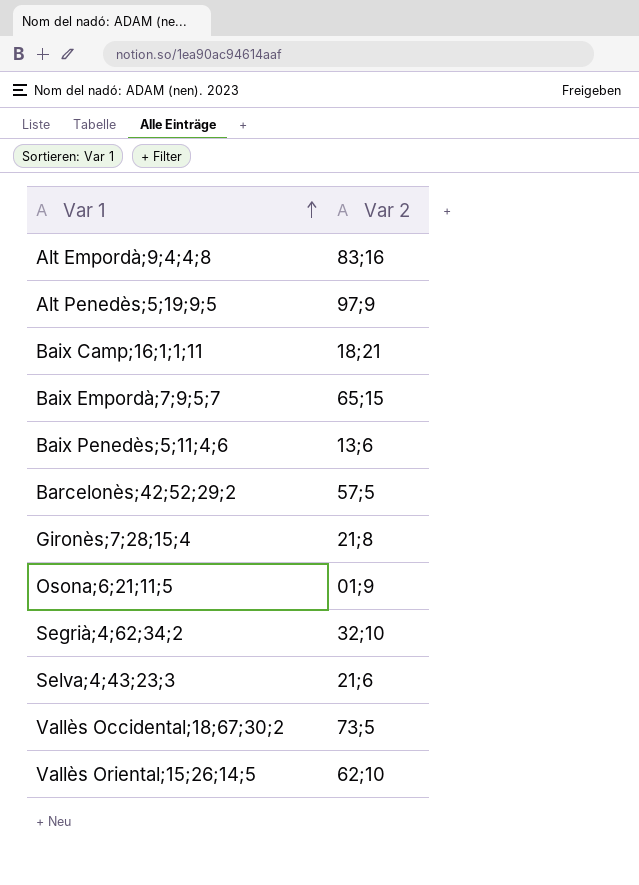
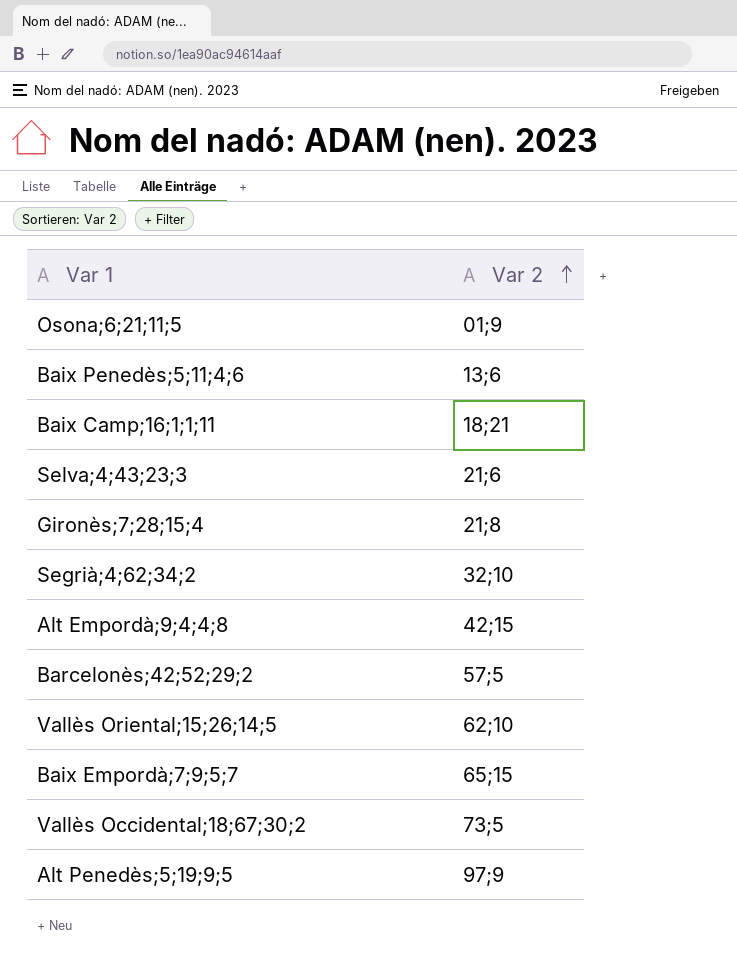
row order: Var 1 ascending -> Var 2 ascending
Alt Empordà;9;4;4;8 | Var 2: 83;16 -> 42;15

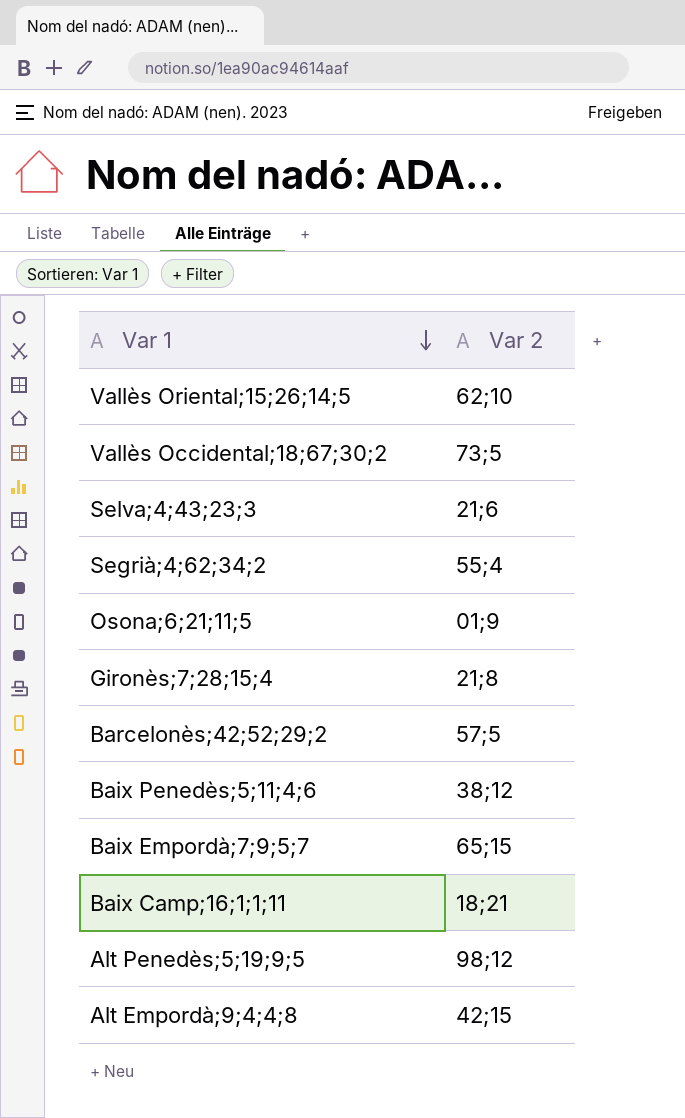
row order: Var 2 ascending -> Var 1 descending
Segrià;4;62;34;2 | Var 2: 32;10 -> 55;4
Baix Penedès;5;11;4;6 | Var 2: 13;6 -> 38;12
Alt Penedès;5;19;9;5 | Var 2: 97;9 -> 98;12

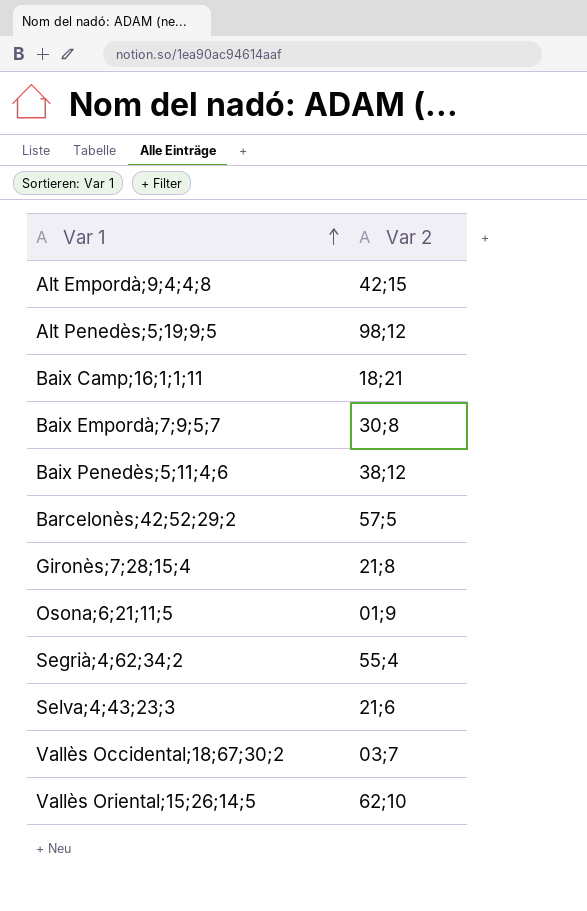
row order: Var 1 descending -> Var 1 ascending
Baix Empordà;7;9;5;7 | Var 2: 65;15 -> 30;8
Vallès Occidental;18;67;30;2 | Var 2: 73;5 -> 03;7

